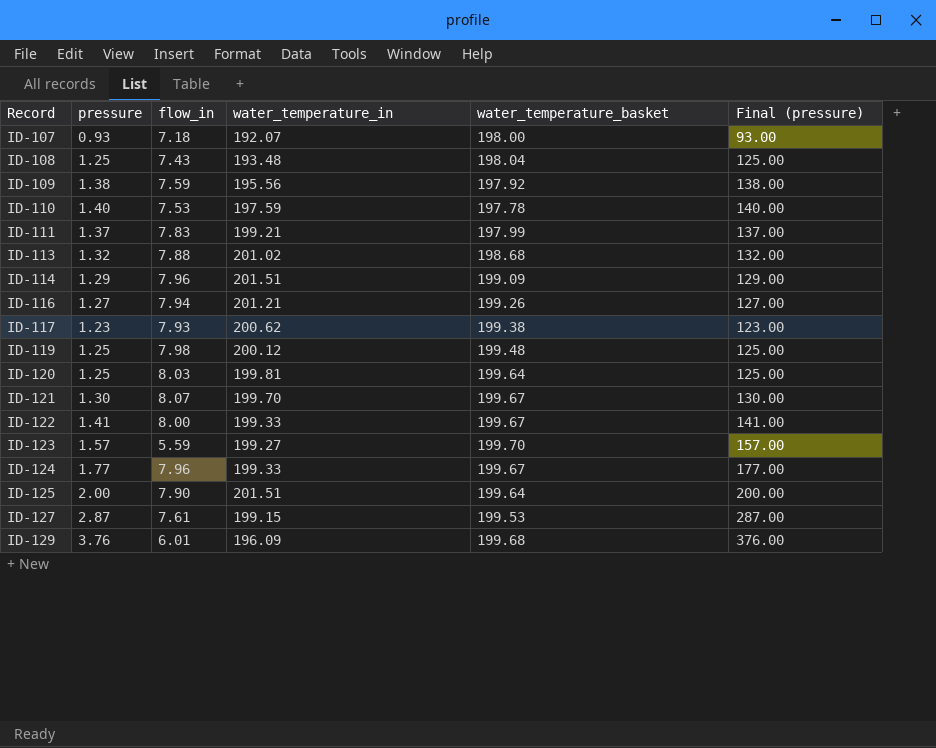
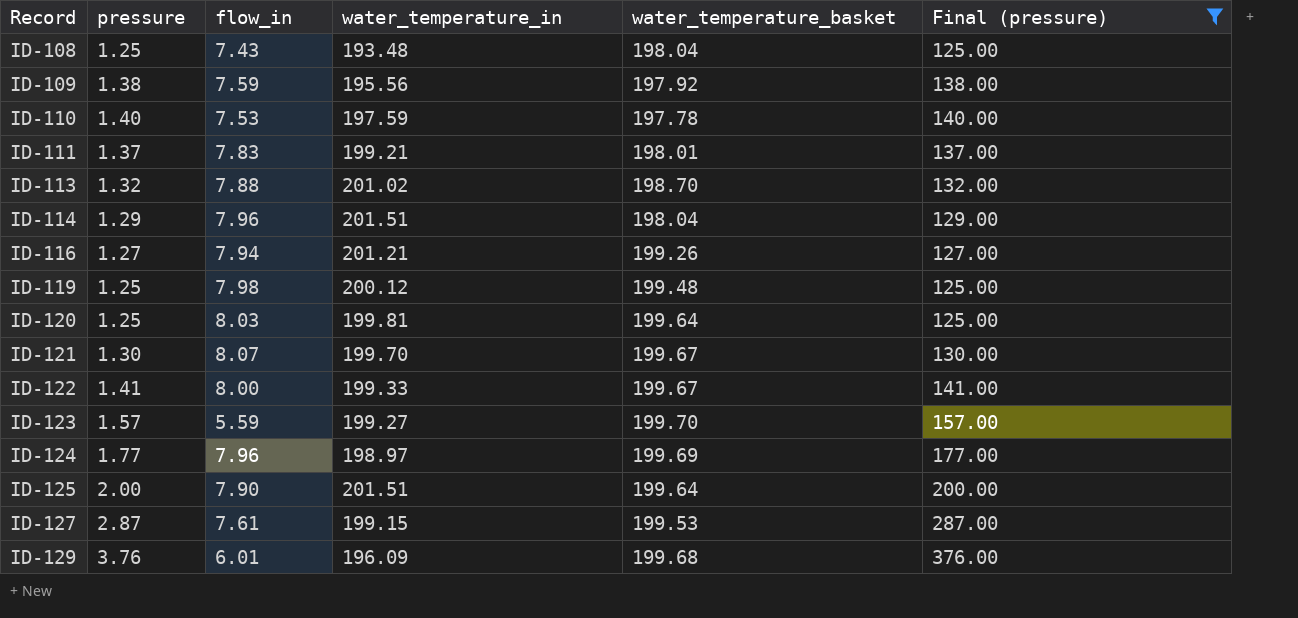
filter: none -> Final (pressure) >= 125.00
ID-111 | water_temperature_basket: 197.99 -> 198.01
ID-113 | water_temperature_basket: 198.68 -> 198.70
ID-114 | water_temperature_basket: 199.09 -> 198.04
ID-124 | water_temperature_in: 199.33 -> 198.97
ID-124 | water_temperature_basket: 199.67 -> 199.69

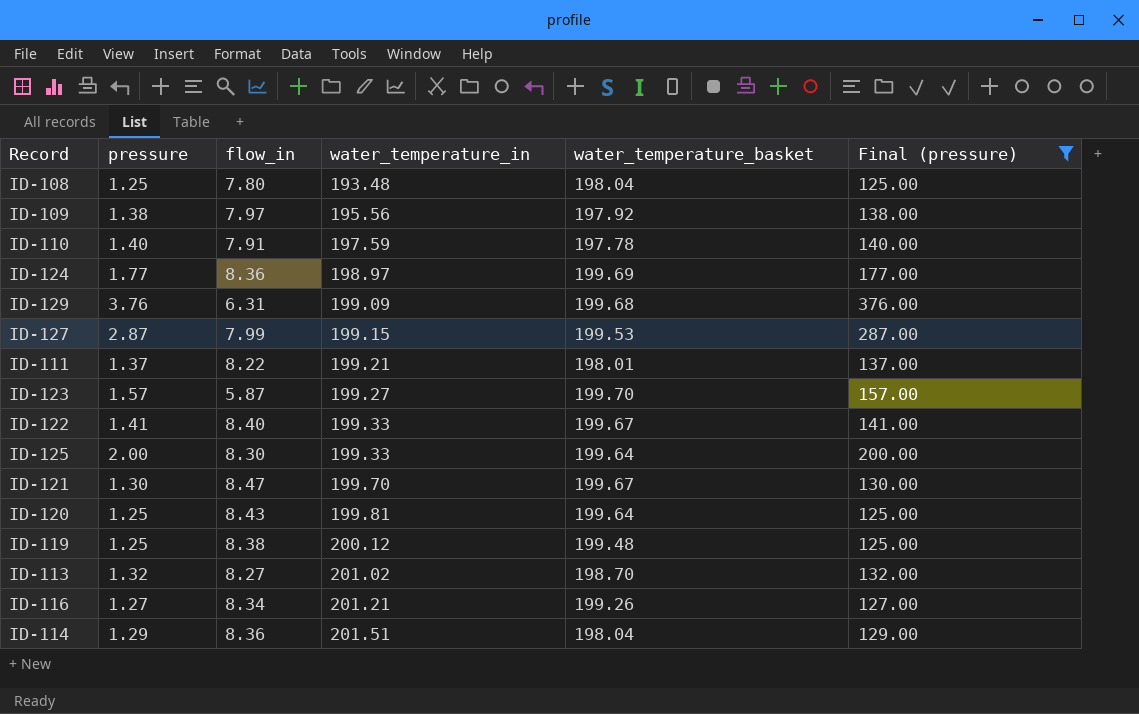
row order: Record ascending -> water_temperature_in ascending
ID-108 | flow_in: 7.43 -> 7.80
ID-109 | flow_in: 7.59 -> 7.97
ID-110 | flow_in: 7.53 -> 7.91
ID-124 | flow_in: 7.96 -> 8.36
ID-129 | flow_in: 6.01 -> 6.31
ID-129 | water_temperature_in: 196.09 -> 199.09
ID-127 | flow_in: 7.61 -> 7.99
ID-111 | flow_in: 7.83 -> 8.22
ID-123 | flow_in: 5.59 -> 5.87
ID-122 | flow_in: 8.00 -> 8.40
ID-125 | flow_in: 7.90 -> 8.30
ID-125 | water_temperature_in: 201.51 -> 199.33
ID-121 | flow_in: 8.07 -> 8.47
ID-120 | flow_in: 8.03 -> 8.43
ID-119 | flow_in: 7.98 -> 8.38
ID-113 | flow_in: 7.88 -> 8.27
ID-116 | flow_in: 7.94 -> 8.34
ID-114 | flow_in: 7.96 -> 8.36

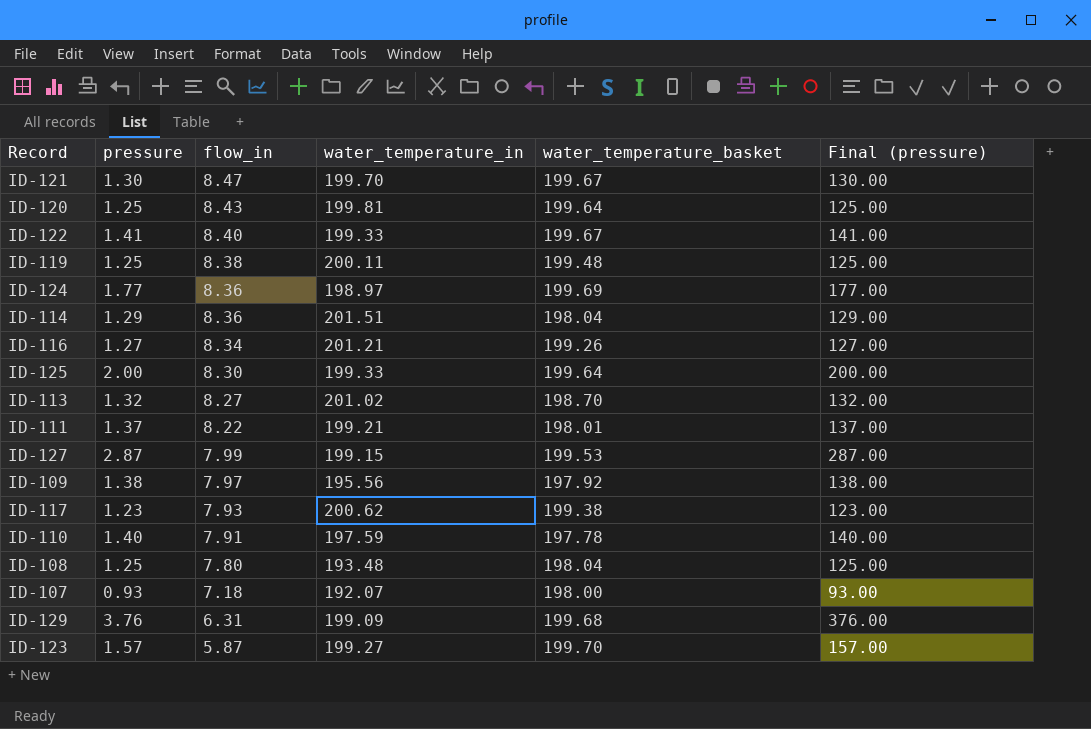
filter: Final (pressure) >= 125.00 -> none
row order: water_temperature_in ascending -> flow_in descending
ID-119 | water_temperature_in: 200.12 -> 200.11

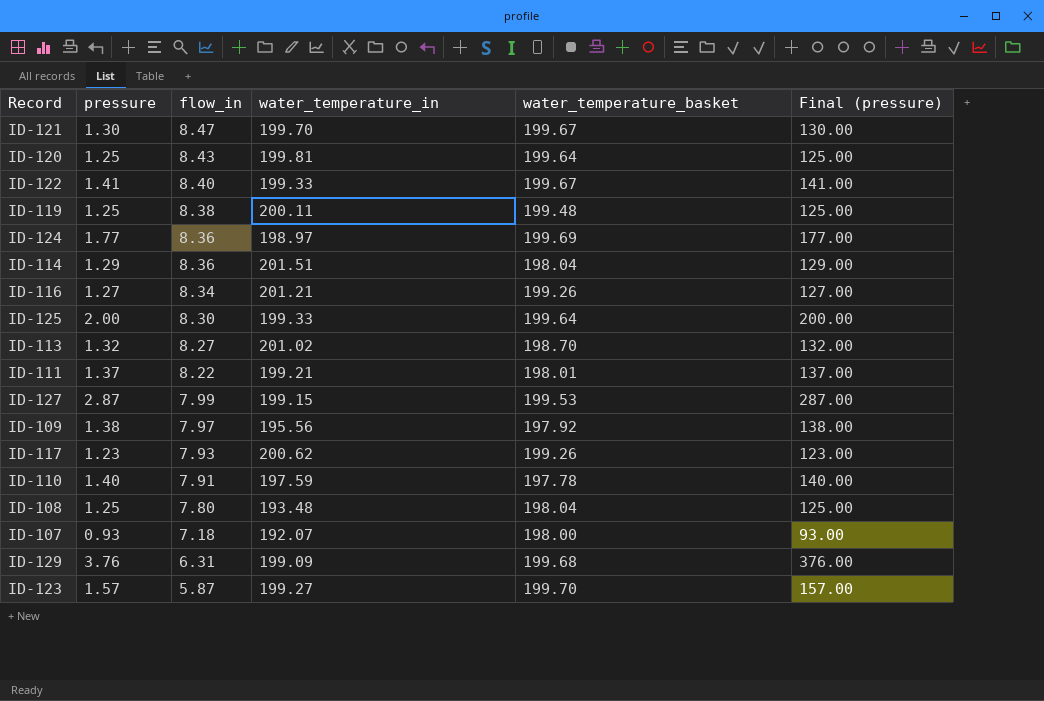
ID-117 | water_temperature_basket: 199.38 -> 199.26

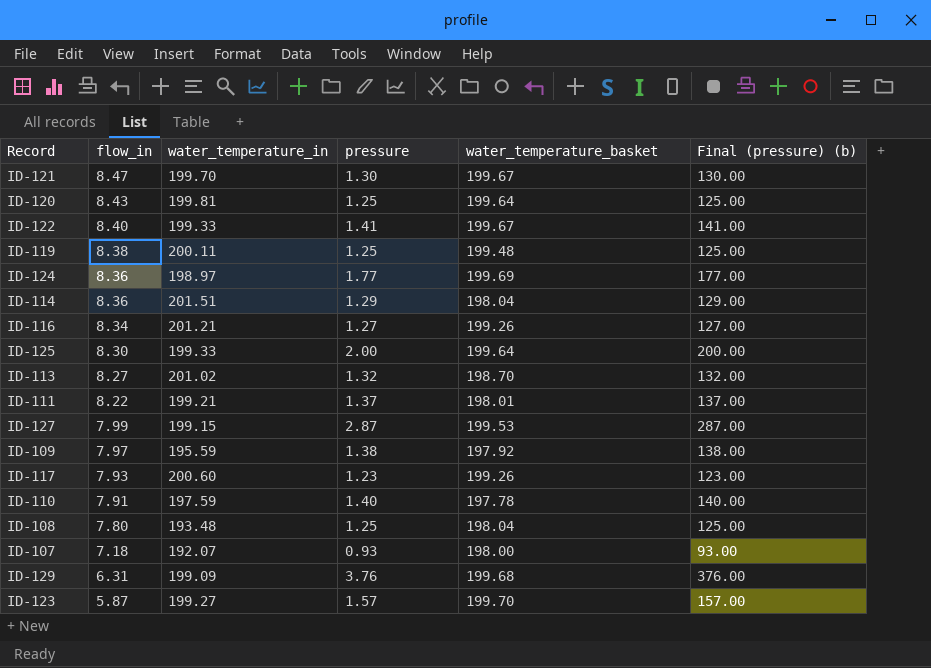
column pressure | position: 2 -> 4
column name: Final (pressure) -> Final (pressure) (b)
ID-109 | water_temperature_in: 195.56 -> 195.59
ID-117 | water_temperature_in: 200.62 -> 200.60

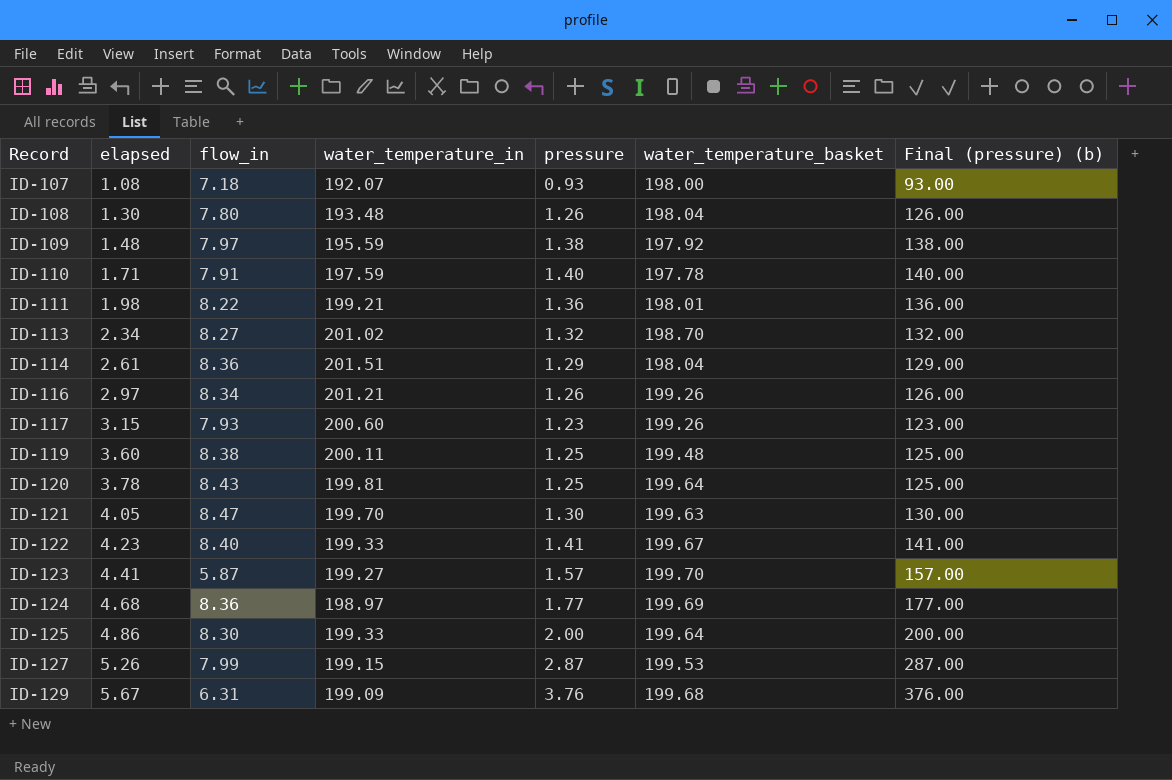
row order: flow_in descending -> Record ascending
column elapsed | position: none -> 2
ID-108 | pressure: 1.25 -> 1.26
ID-108 | Final (pressure) (b): 125.00 -> 126.00
ID-111 | pressure: 1.37 -> 1.36
ID-111 | Final (pressure) (b): 137.00 -> 136.00
ID-116 | pressure: 1.27 -> 1.26
ID-116 | Final (pressure) (b): 127.00 -> 126.00
ID-121 | water_temperature_basket: 199.67 -> 199.63

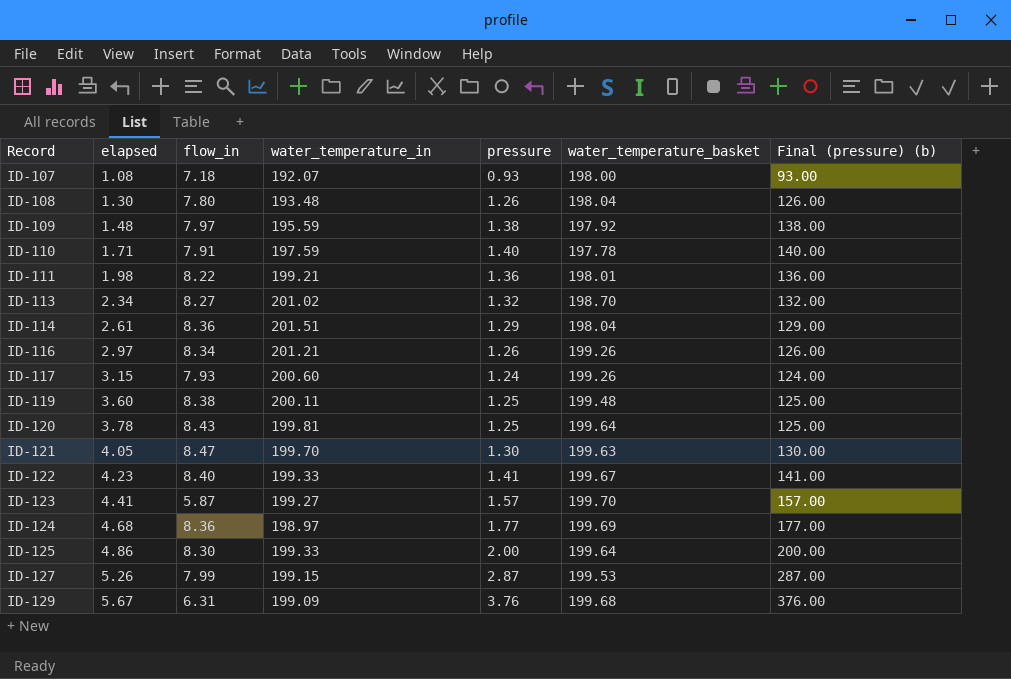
ID-117 | pressure: 1.23 -> 1.24
ID-117 | Final (pressure) (b): 123.00 -> 124.00

